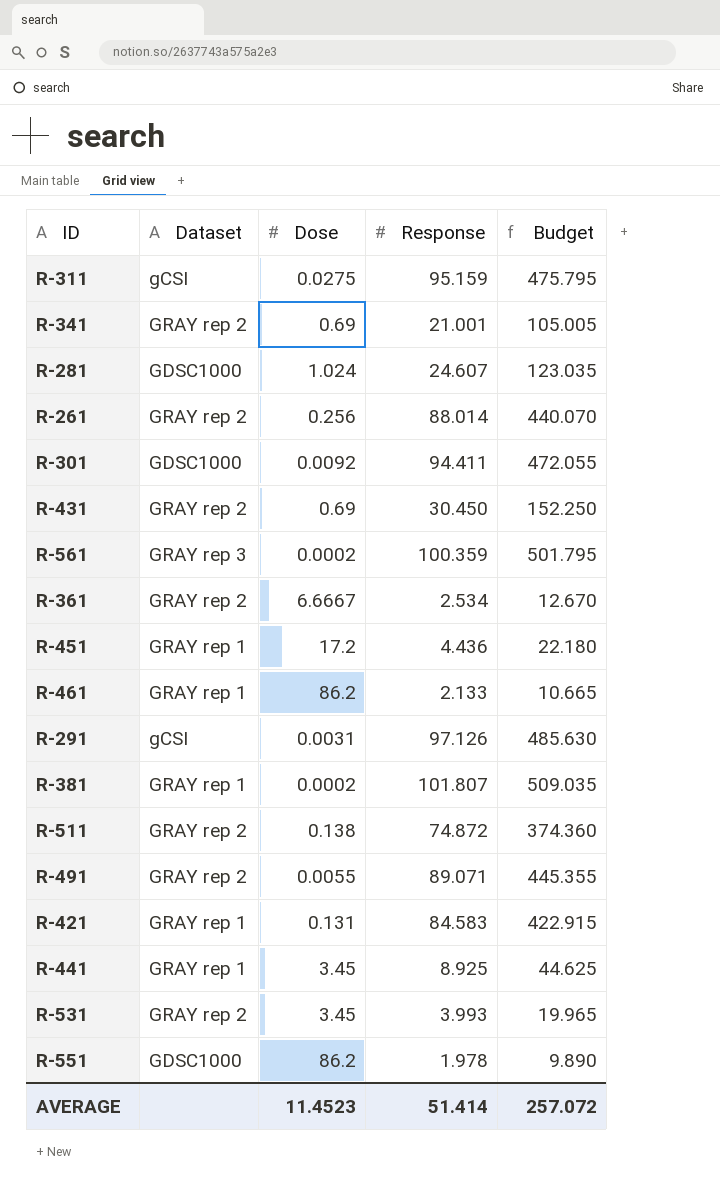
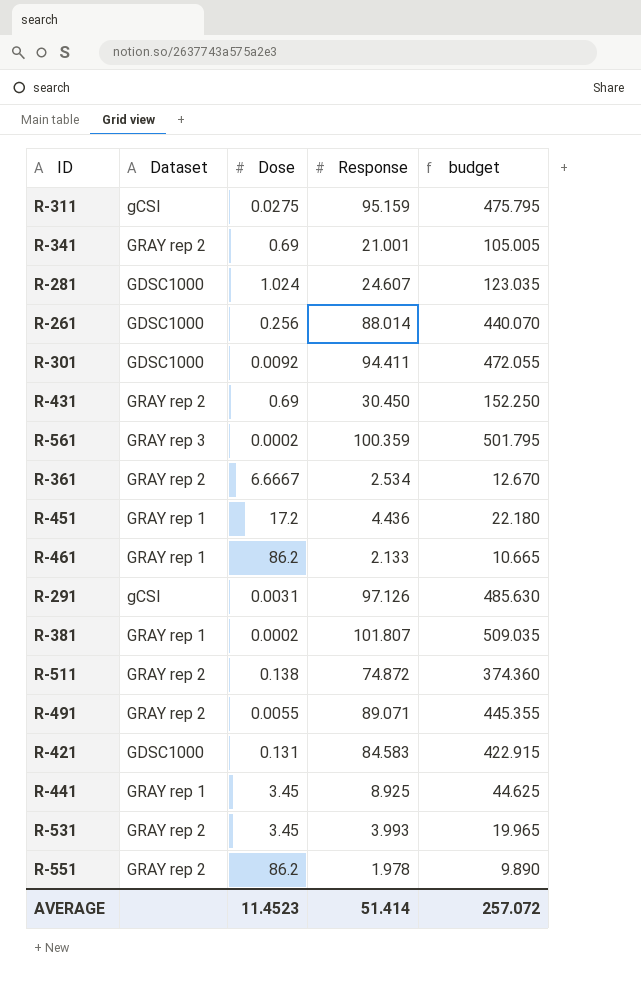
column name: Budget -> budget
R-261 | Dataset: GRAY rep 2 -> GDSC1000
R-421 | Dataset: GRAY rep 1 -> GDSC1000
R-551 | Dataset: GDSC1000 -> GRAY rep 2

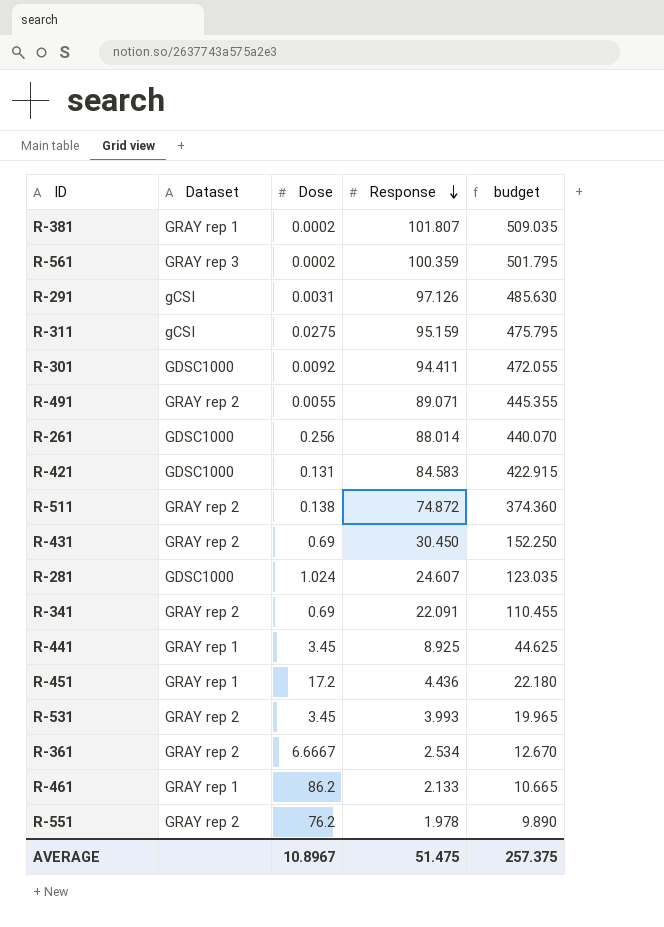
row order: none -> Response descending
R-341 | Response: 21.001 -> 22.091
R-341 | budget: 105.005 -> 110.455
R-551 | Dose: 86.2 -> 76.2
AVERAGE | Dose: 11.4523 -> 10.8967
AVERAGE | Response: 51.414 -> 51.475
AVERAGE | budget: 257.072 -> 257.375

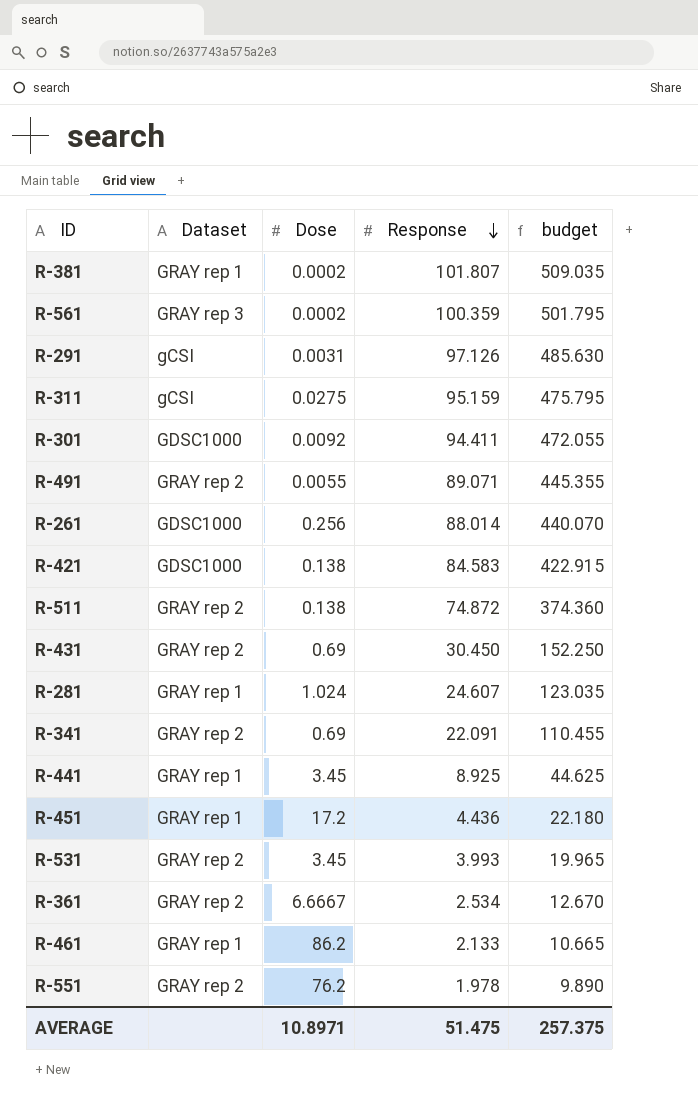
R-421 | Dose: 0.131 -> 0.138
R-281 | Dataset: GDSC1000 -> GRAY rep 1
AVERAGE | Dose: 10.8967 -> 10.8971

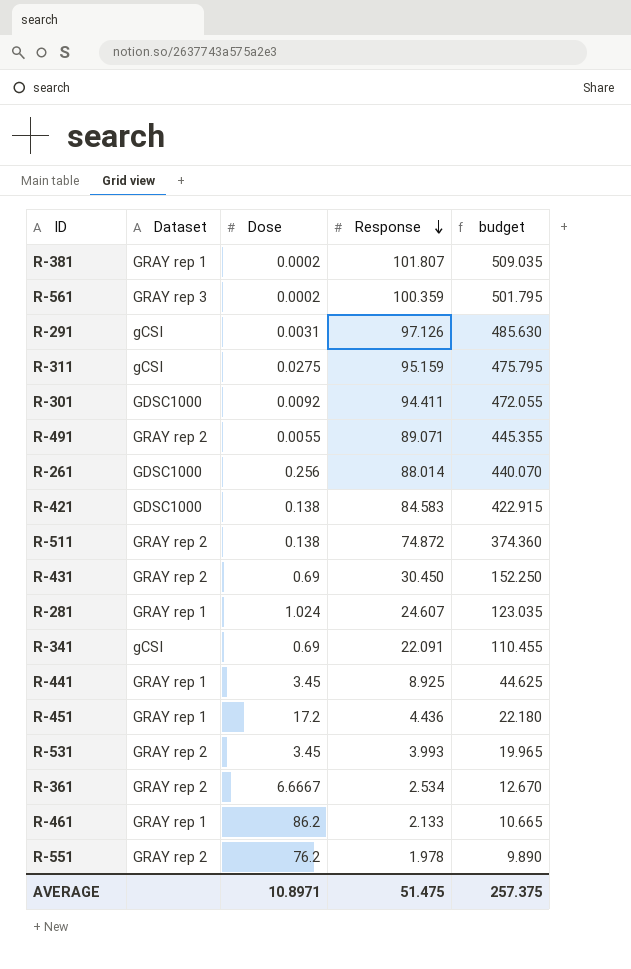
R-341 | Dataset: GRAY rep 2 -> gCSI

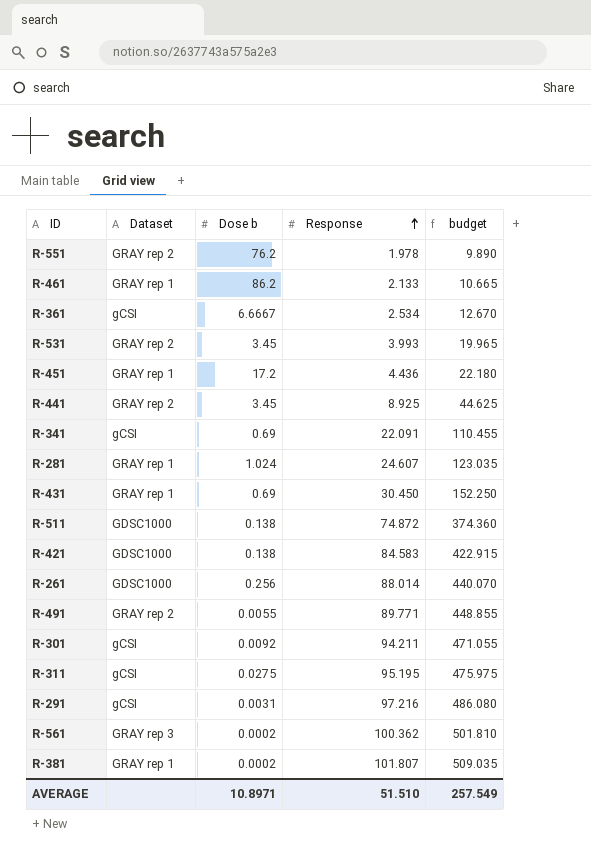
row order: Response descending -> Response ascending
column name: Dose -> Dose b
R-361 | Dataset: GRAY rep 2 -> gCSI
R-441 | Dataset: GRAY rep 1 -> GRAY rep 2
R-431 | Dataset: GRAY rep 2 -> GRAY rep 1
R-511 | Dataset: GRAY rep 2 -> GDSC1000
R-491 | Response: 89.071 -> 89.771
R-491 | budget: 445.355 -> 448.855
R-301 | Dataset: GDSC1000 -> gCSI
R-301 | Response: 94.411 -> 94.211
R-301 | budget: 472.055 -> 471.055
R-311 | Response: 95.159 -> 95.195
R-311 | budget: 475.795 -> 475.975
R-291 | Response: 97.126 -> 97.216
R-291 | budget: 485.630 -> 486.080
R-561 | Response: 100.359 -> 100.362
R-561 | budget: 501.795 -> 501.810
AVERAGE | Response: 51.475 -> 51.510
AVERAGE | budget: 257.375 -> 257.549

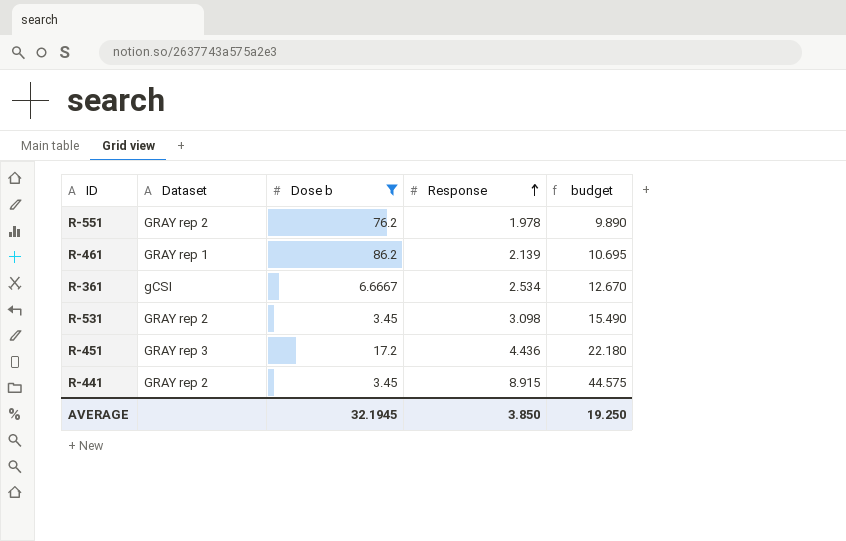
filter: none -> Dose b >= 3.45
R-461 | Response: 2.133 -> 2.139
R-461 | budget: 10.665 -> 10.695
R-531 | Response: 3.993 -> 3.098
R-531 | budget: 19.965 -> 15.490
R-451 | Dataset: GRAY rep 1 -> GRAY rep 3
R-441 | Response: 8.925 -> 8.915
R-441 | budget: 44.625 -> 44.575
AVERAGE | Dose b: 10.8971 -> 32.1945
AVERAGE | Response: 51.510 -> 3.850
AVERAGE | budget: 257.549 -> 19.250

